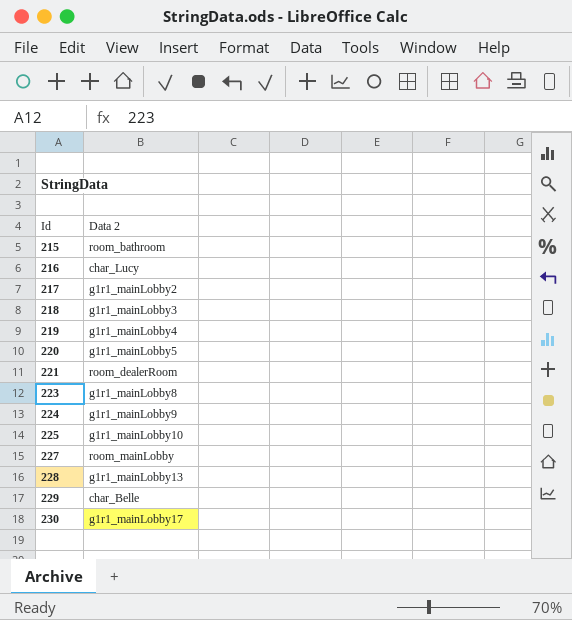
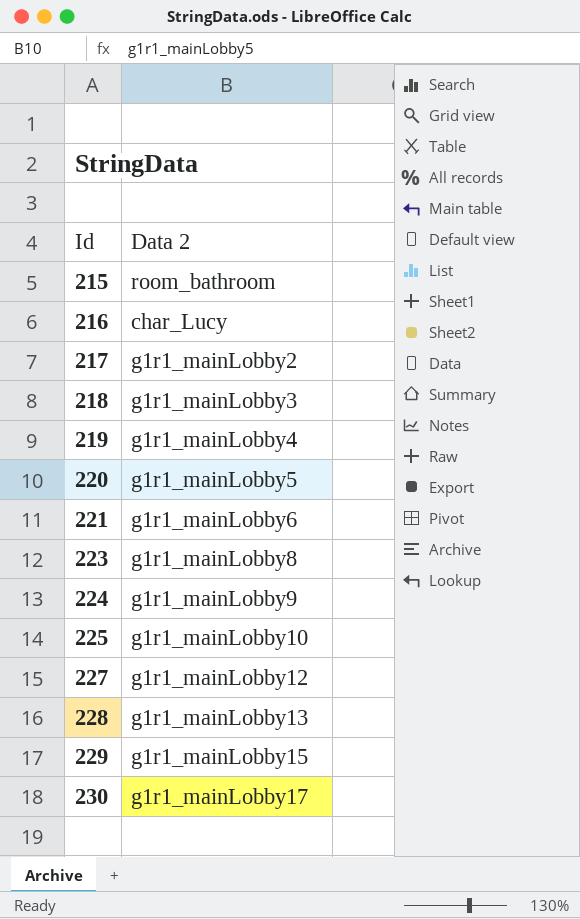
221 | Data 2: room_dealerRoom -> g1r1_mainLobby6
227 | Data 2: room_mainLobby -> g1r1_mainLobby12
229 | Data 2: char_Belle -> g1r1_mainLobby15

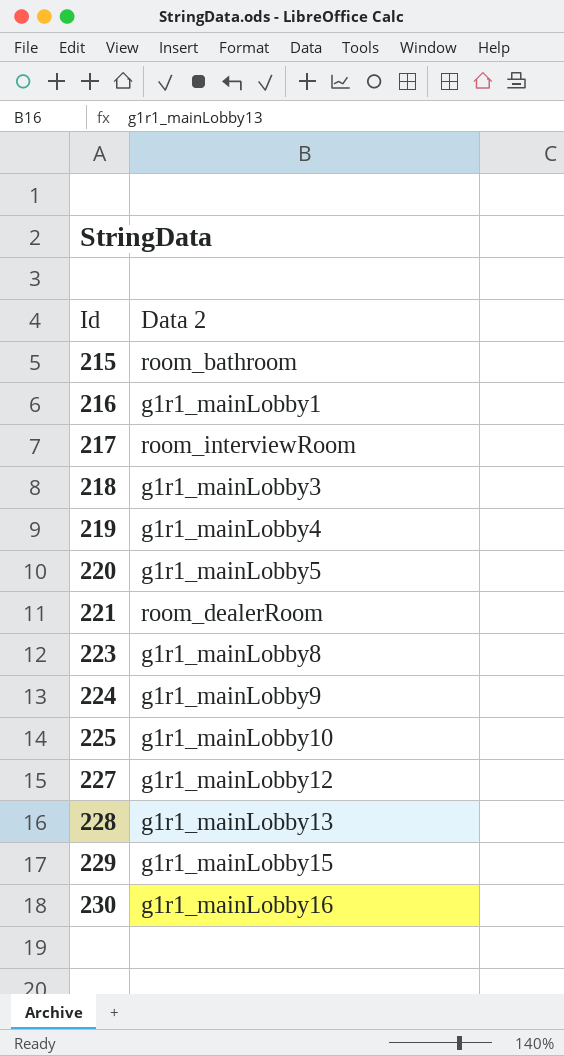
216 | Data 2: char_Lucy -> g1r1_mainLobby1
217 | Data 2: g1r1_mainLobby2 -> room_interviewRoom
221 | Data 2: g1r1_mainLobby6 -> room_dealerRoom
230 | Data 2: g1r1_mainLobby17 -> g1r1_mainLobby16

